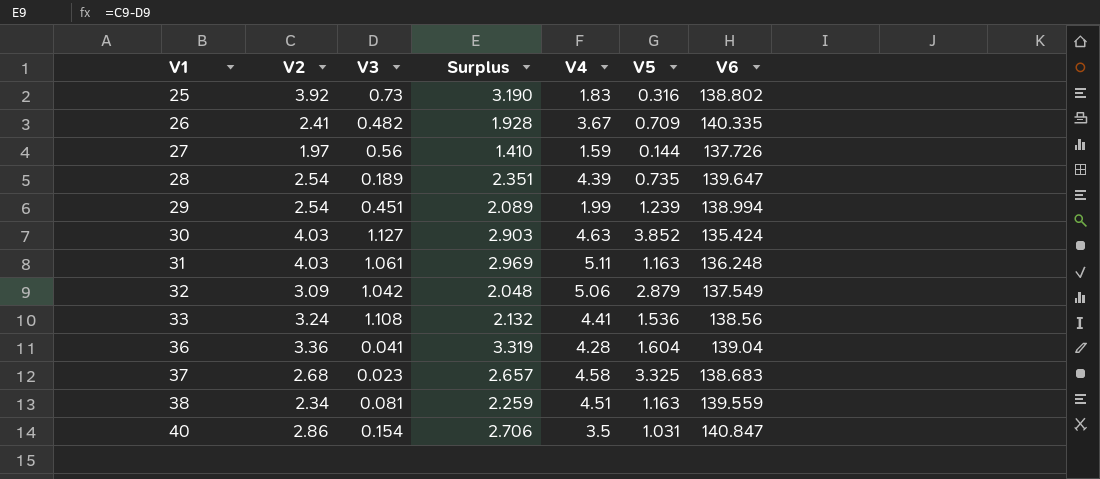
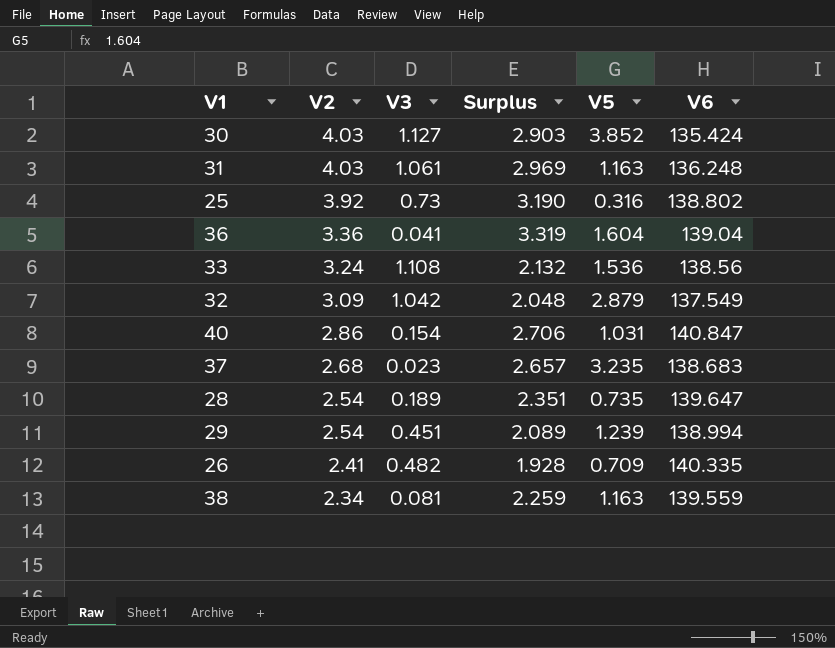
row order: V1 ascending -> V2 descending
column V4 | position: 5 -> none
row 27: 1.97 | 0.56 | 1.410 | 1.59 | 0.144 | 137.726 -> none
37 | V5: 3.325 -> 3.235

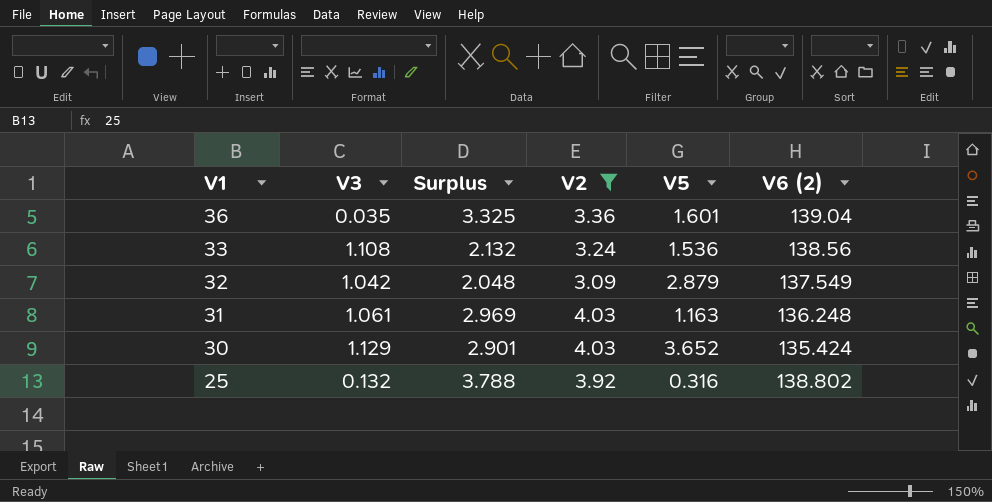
filter: none -> V2 >= 3.09
row order: V2 descending -> V1 descending
column V2 | position: 2 -> 4
column name: V6 -> V6 (2)
36 | V3: 0.041 -> 0.035
36 | Surplus: 3.319 -> 3.325
36 | V5: 1.604 -> 1.601
30 | V3: 1.127 -> 1.129
30 | Surplus: 2.903 -> 2.901
30 | V5: 3.852 -> 3.652
25 | V3: 0.73 -> 0.132
25 | Surplus: 3.190 -> 3.788

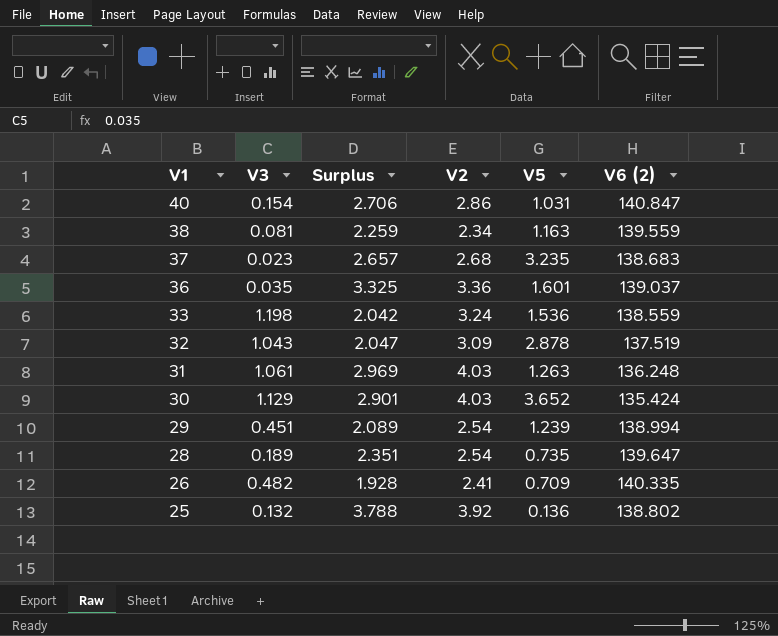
filter: V2 >= 3.09 -> none
36 | V6 (2): 139.04 -> 139.037
33 | V3: 1.108 -> 1.198
33 | Surplus: 2.132 -> 2.042
33 | V6 (2): 138.56 -> 138.559
32 | V3: 1.042 -> 1.043
32 | Surplus: 2.048 -> 2.047
32 | V5: 2.879 -> 2.878
32 | V6 (2): 137.549 -> 137.519
31 | V5: 1.163 -> 1.263
25 | V5: 0.316 -> 0.136

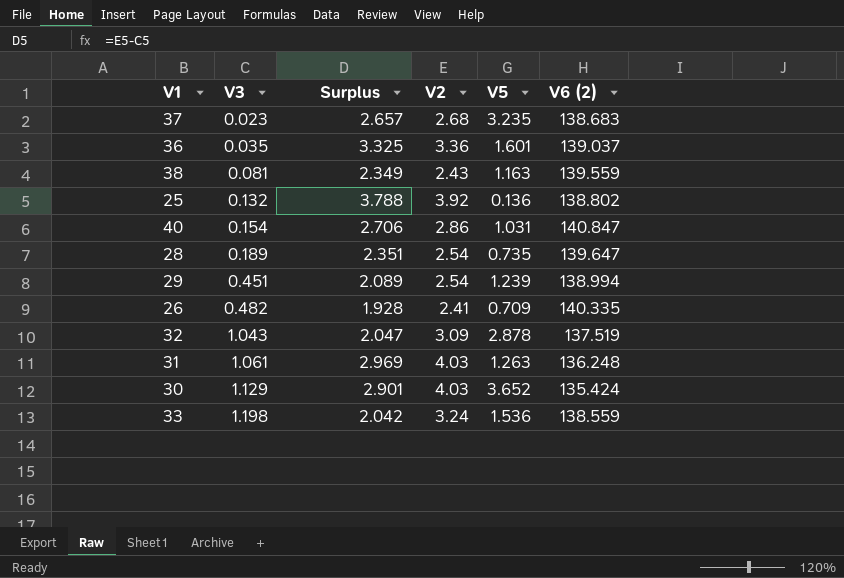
row order: V1 descending -> V3 ascending
38 | Surplus: 2.259 -> 2.349
38 | V2: 2.34 -> 2.43

